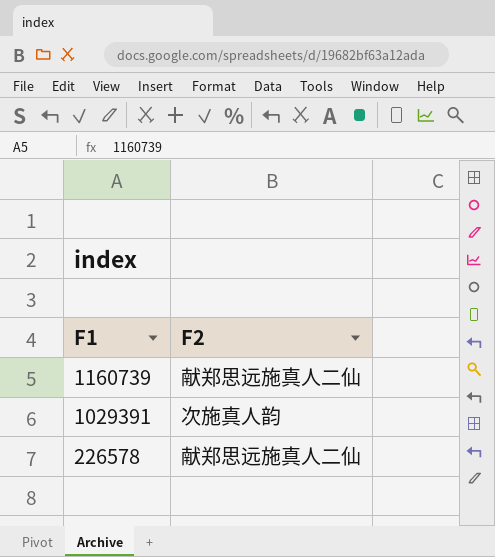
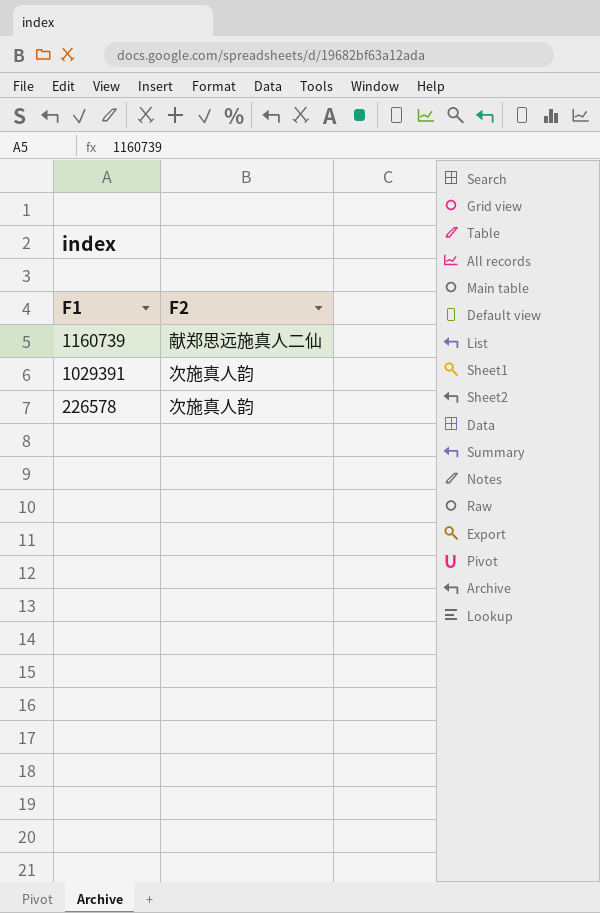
226578 | F2: 献郑思远施真人二仙 -> 次施真人韵

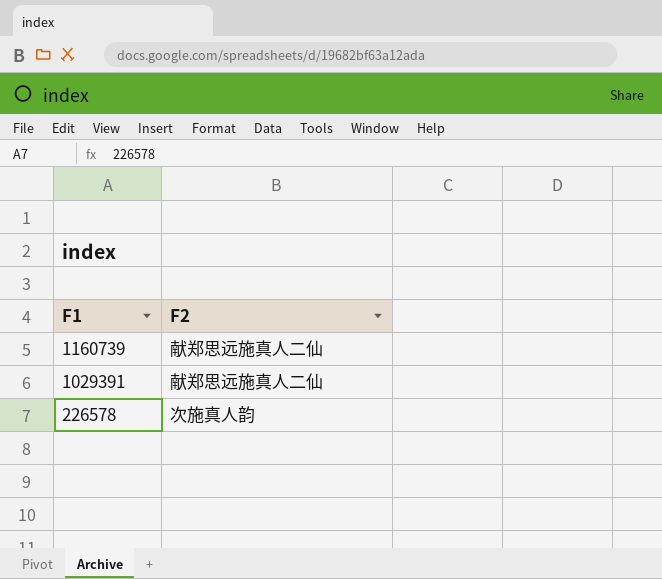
1029391 | F2: 次施真人韵 -> 献郑思远施真人二仙

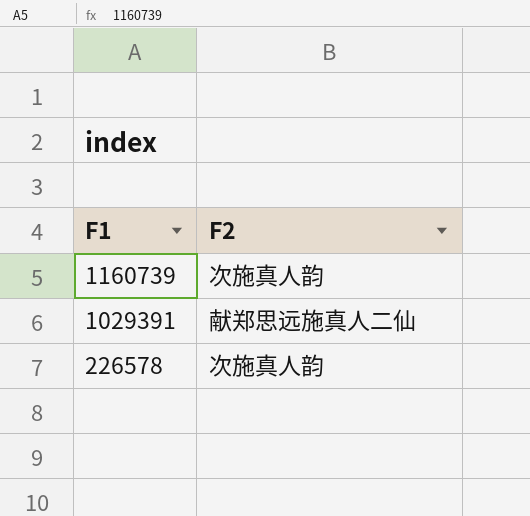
1160739 | F2: 献郑思远施真人二仙 -> 次施真人韵

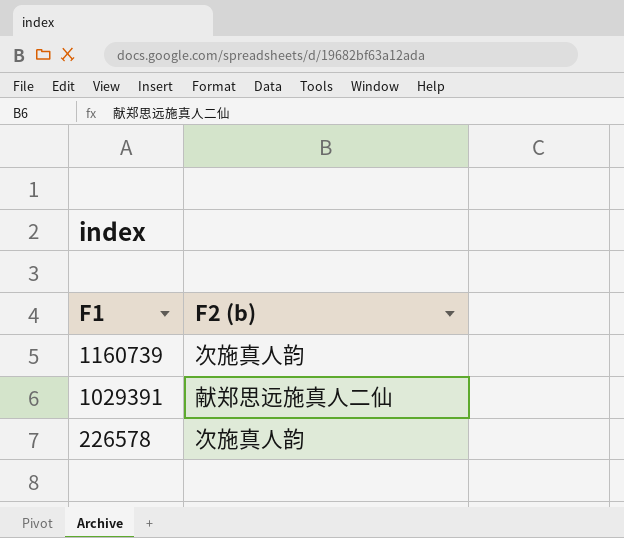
column name: F2 -> F2 (b)

